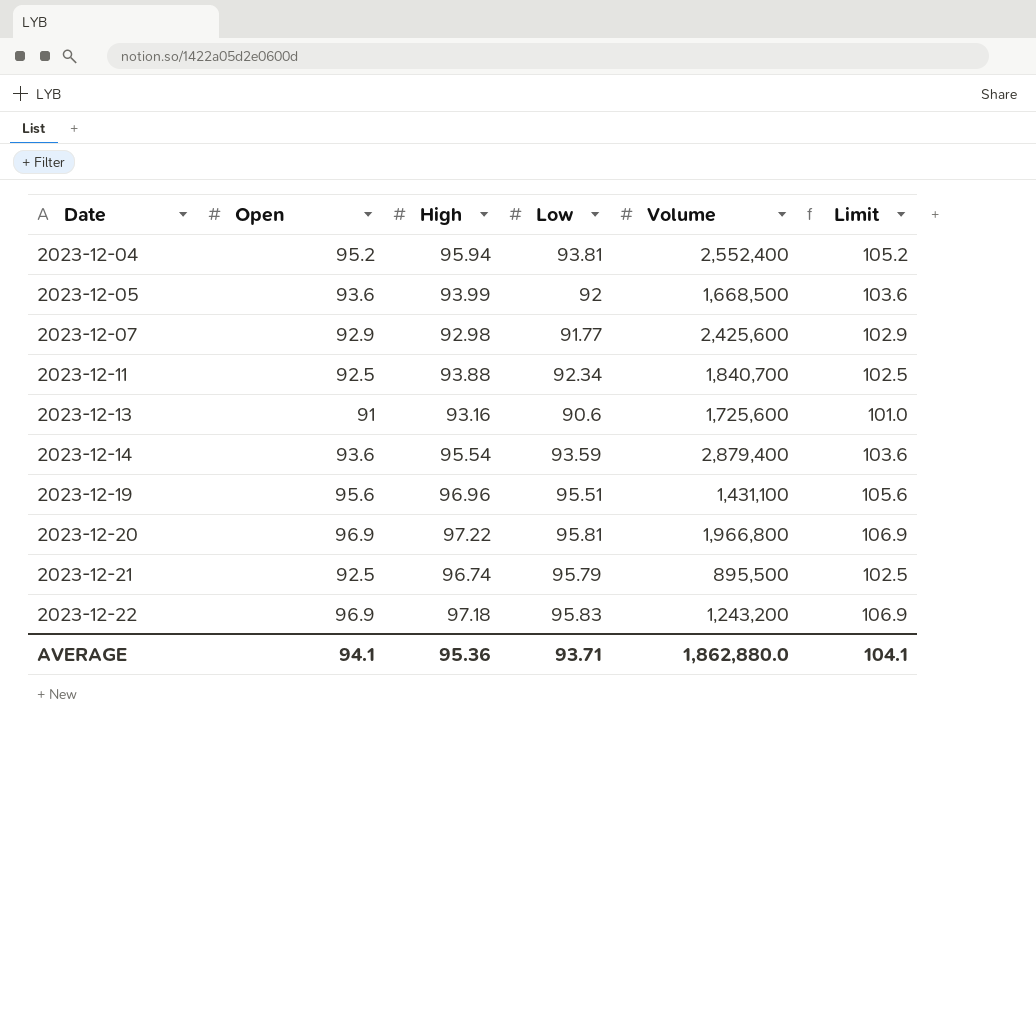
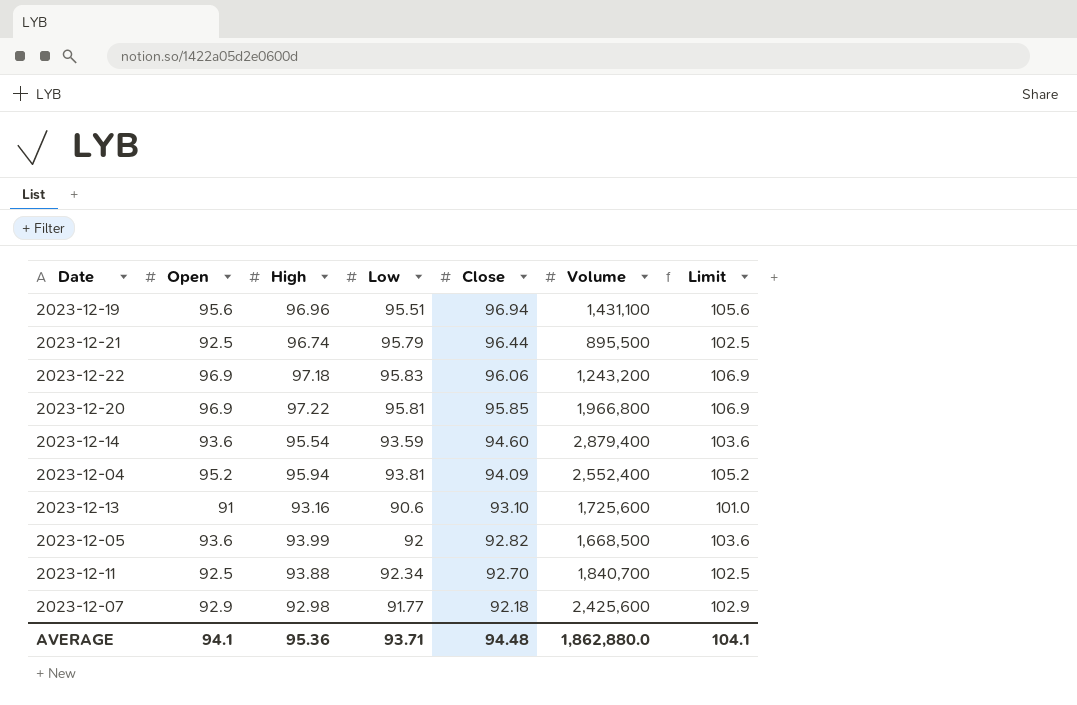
row order: Date ascending -> Close descending
column Close | position: none -> 5

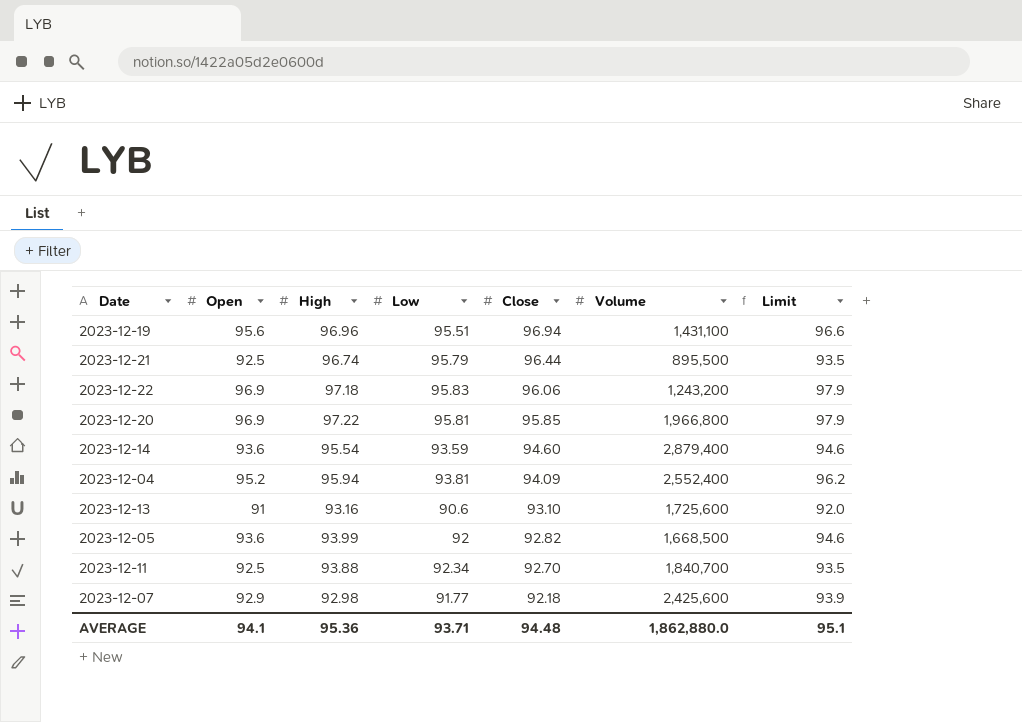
column Limit | formula: [Open] + 10 -> [Open] + 1
AVERAGE | Limit: 104.1 -> 95.1

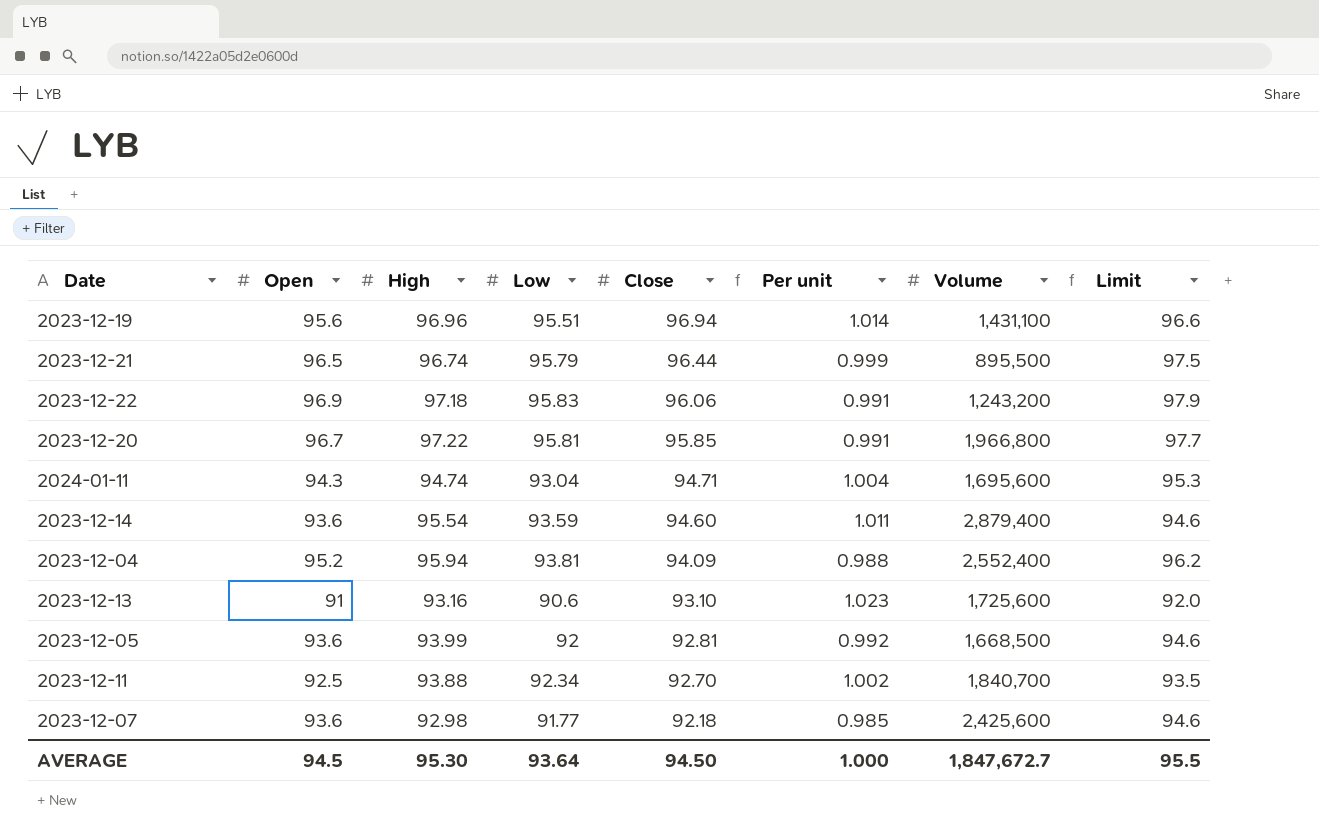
column Per unit | formula: none -> [Close] / [Open]
2023-12-21 | Open: 92.5 -> 96.5
2023-12-21 | Limit: 93.5 -> 97.5
2023-12-20 | Open: 96.9 -> 96.7
2023-12-20 | Limit: 97.9 -> 97.7
row 2024-01-11: none -> 94.3 | 94.74 | 93.04 | 94.71 | 1.004 | 1,695,600 | 95.3
2023-12-05 | Close: 92.82 -> 92.81
2023-12-07 | Open: 92.9 -> 93.6
2023-12-07 | Limit: 93.9 -> 94.6
AVERAGE | Open: 94.1 -> 94.5
AVERAGE | High: 95.36 -> 95.30
AVERAGE | Low: 93.71 -> 93.64
AVERAGE | Close: 94.48 -> 94.50
AVERAGE | Volume: 1,862,880.0 -> 1,847,672.7
AVERAGE | Limit: 95.1 -> 95.5

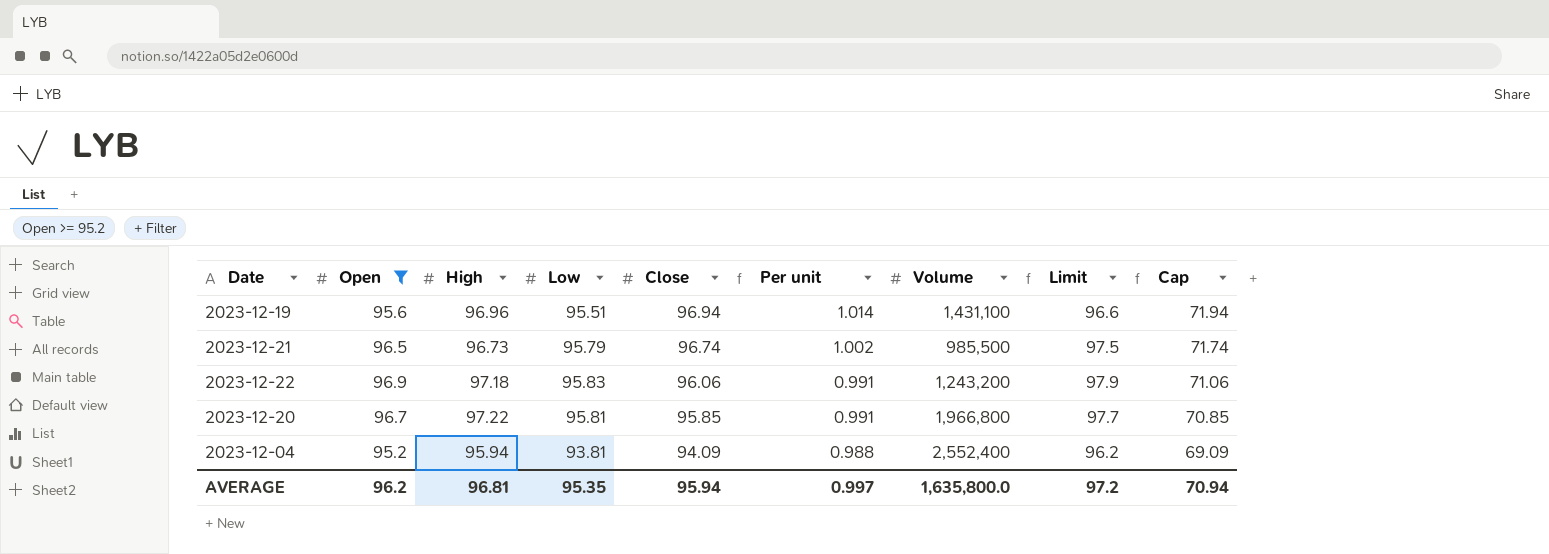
filter: none -> Open >= 95.2
column Cap | formula: none -> [Close] - 25
2023-12-21 | High: 96.74 -> 96.73
2023-12-21 | Close: 96.44 -> 96.74
2023-12-21 | Per unit: 0.999 -> 1.002
2023-12-21 | Volume: 895,500 -> 985,500
AVERAGE | Open: 94.5 -> 96.2
AVERAGE | High: 95.30 -> 96.81
AVERAGE | Low: 93.64 -> 95.35
AVERAGE | Close: 94.50 -> 95.94
AVERAGE | Per unit: 1.000 -> 0.997
AVERAGE | Volume: 1,847,672.7 -> 1,635,800.0
AVERAGE | Limit: 95.5 -> 97.2

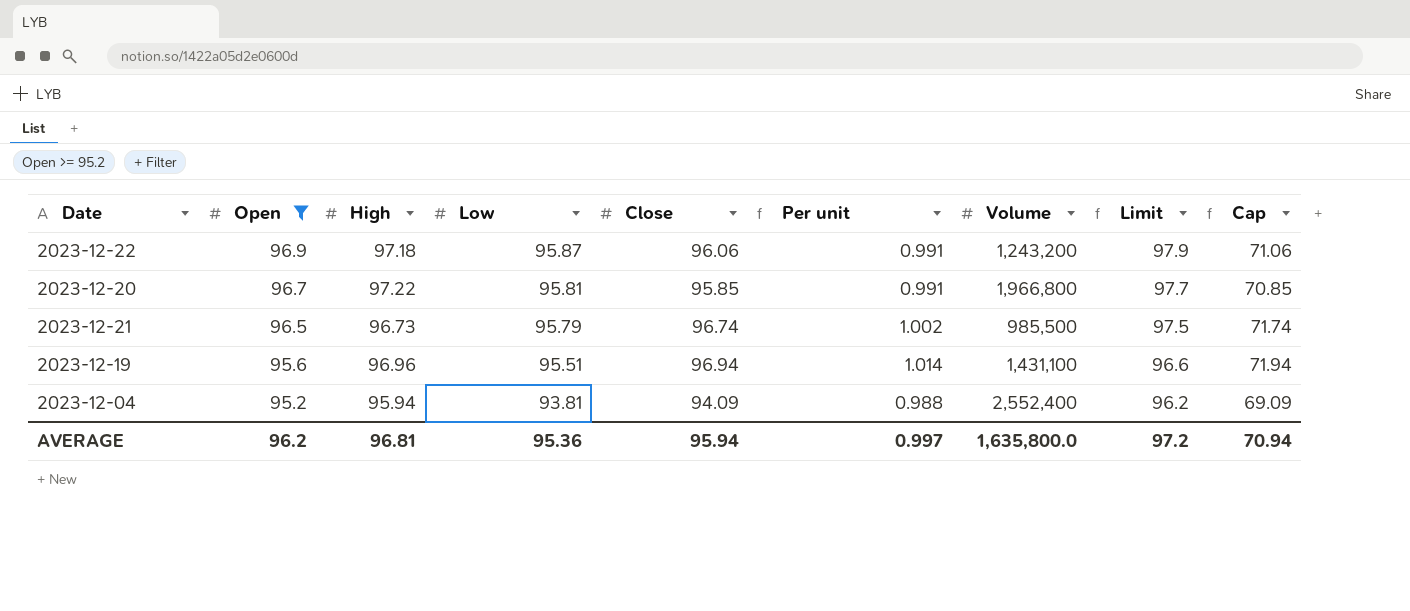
row order: Close descending -> Open descending
2023-12-22 | Low: 95.83 -> 95.87
AVERAGE | Low: 95.35 -> 95.36

